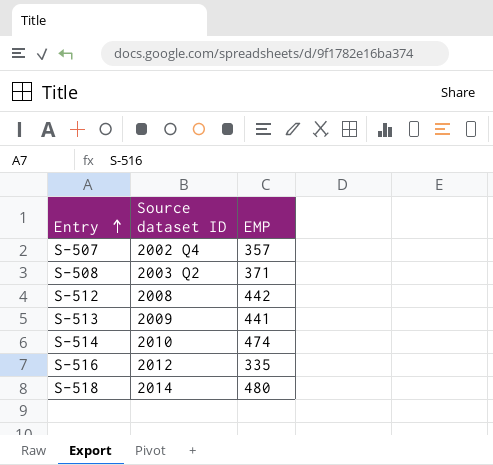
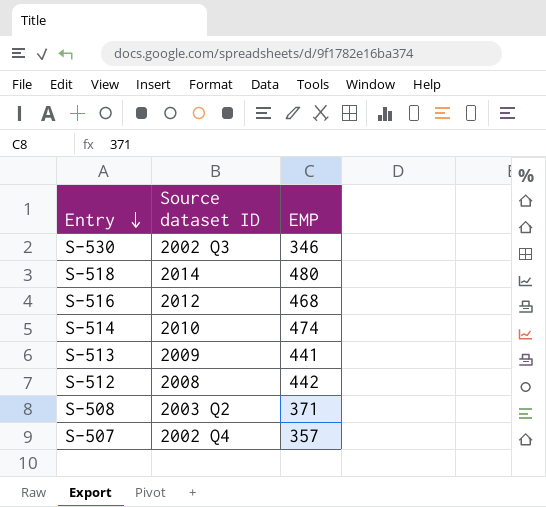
row order: Entry ascending -> Entry descending
row S-530: none -> 2002 Q3 | 346
S-516 | EMP: 335 -> 468

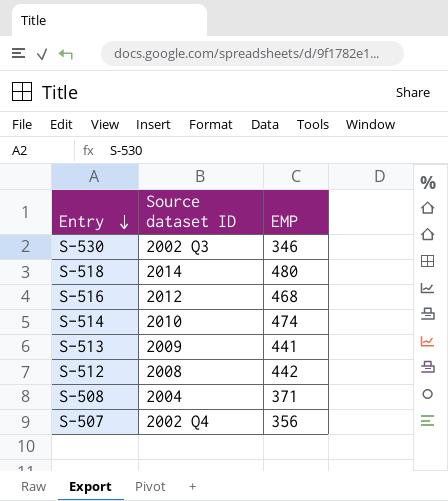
S-508 | Source dataset ID: 2003 Q2 -> 2004
S-507 | EMP: 357 -> 356

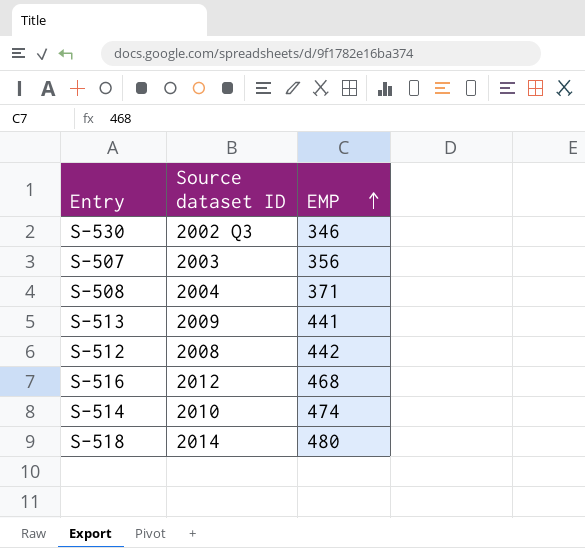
row order: Entry descending -> EMP ascending
S-507 | Source dataset ID: 2002 Q4 -> 2003

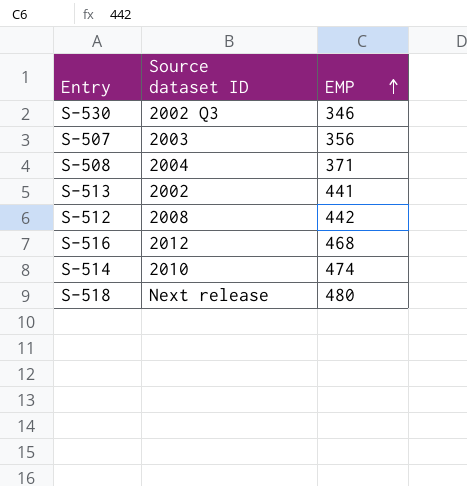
S-513 | Source dataset ID: 2009 -> 2002
S-518 | Source dataset ID: 2014 -> Next release

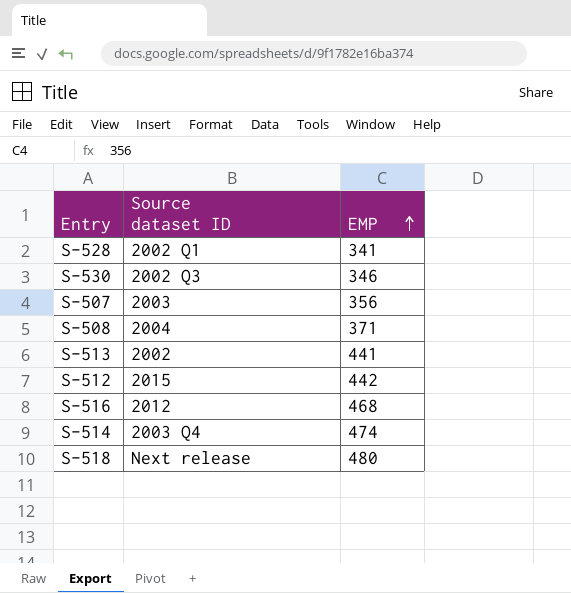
row S-528: none -> 2002 Q1 | 341
S-512 | Source dataset ID: 2008 -> 2015
S-514 | Source dataset ID: 2010 -> 2003 Q4

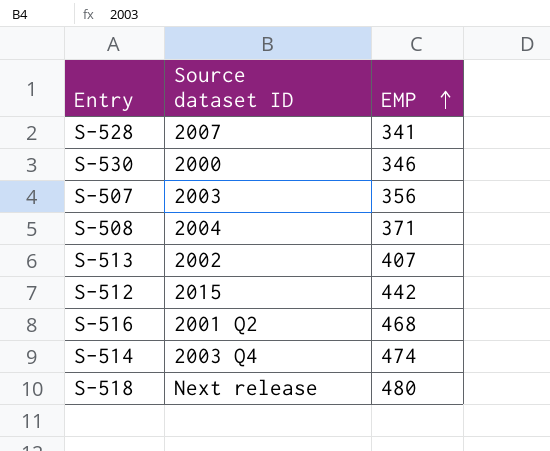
S-528 | Source dataset ID: 2002 Q1 -> 2007
S-530 | Source dataset ID: 2002 Q3 -> 2000
S-513 | EMP: 441 -> 407
S-516 | Source dataset ID: 2012 -> 2001 Q2

